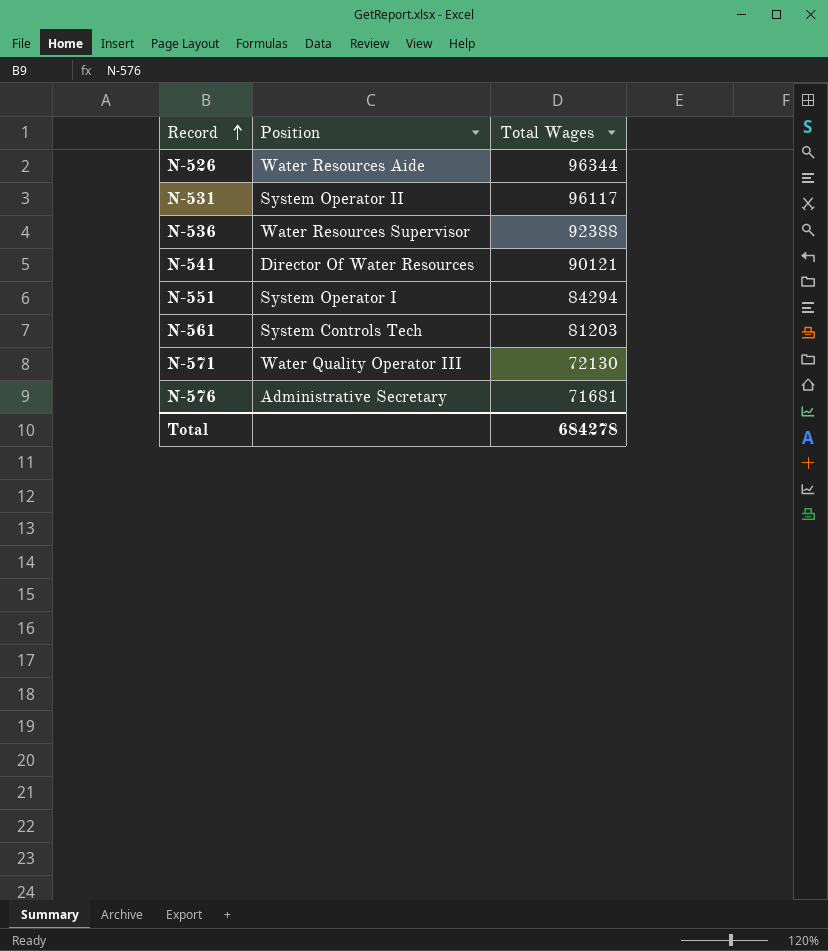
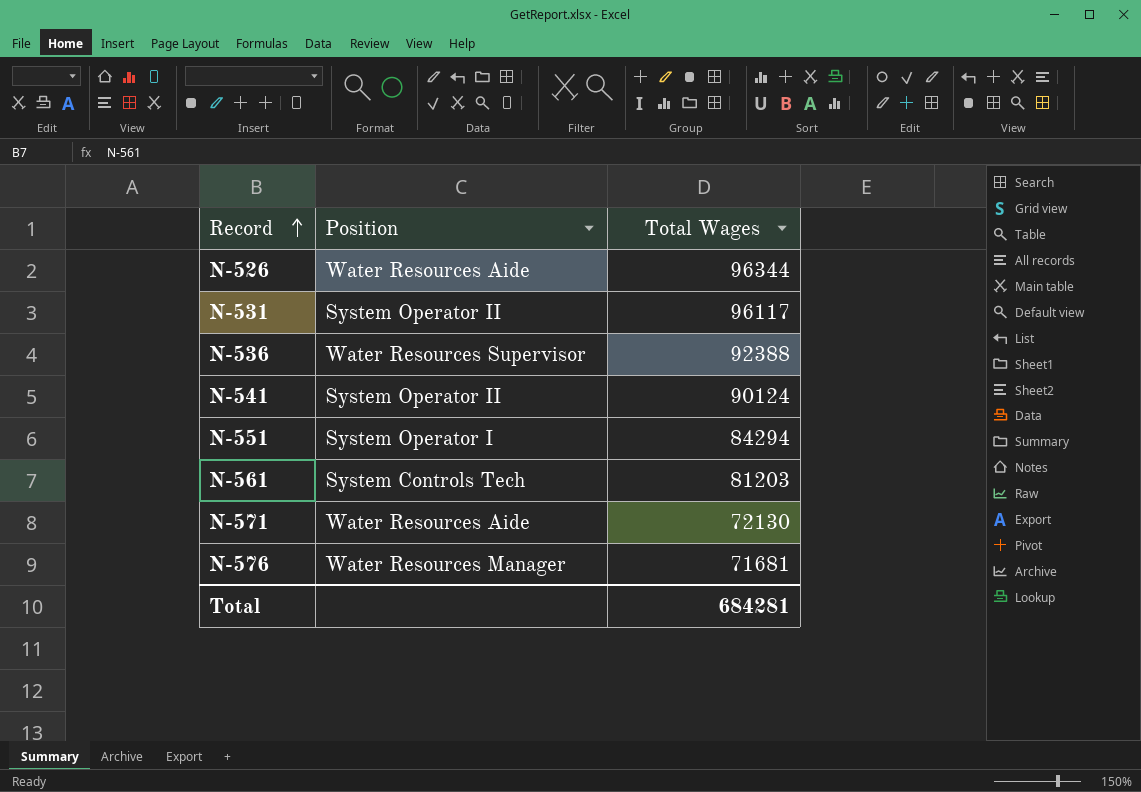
N-541 | Position: Director Of Water Resources -> System Operator II
N-541 | Total Wages: 90121 -> 90124
N-571 | Position: Water Quality Operator III -> Water Resources Aide
N-576 | Position: Administrative Secretary -> Water Resources Manager
Total | Total Wages: 684278 -> 684281

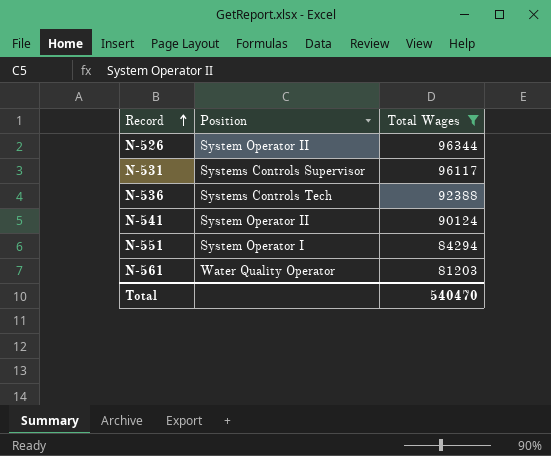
filter: none -> Total Wages >= 81203
N-526 | Position: Water Resources Aide -> System Operator II
N-531 | Position: System Operator II -> Systems Controls Supervisor
N-536 | Position: Water Resources Supervisor -> Systems Controls Tech
N-561 | Position: System Controls Tech -> Water Quality Operator
Total | Total Wages: 684281 -> 540470

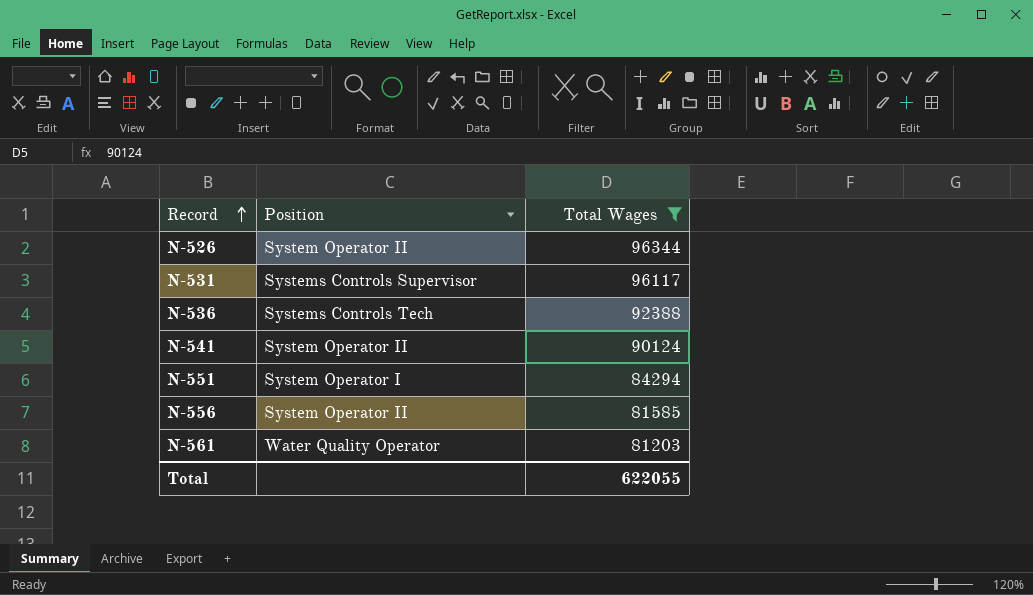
row N-556: none -> System Operator II | 81585
Total | Total Wages: 540470 -> 622055

